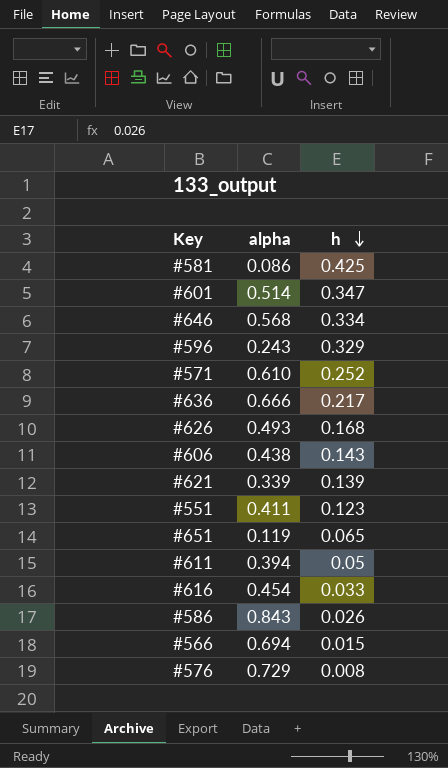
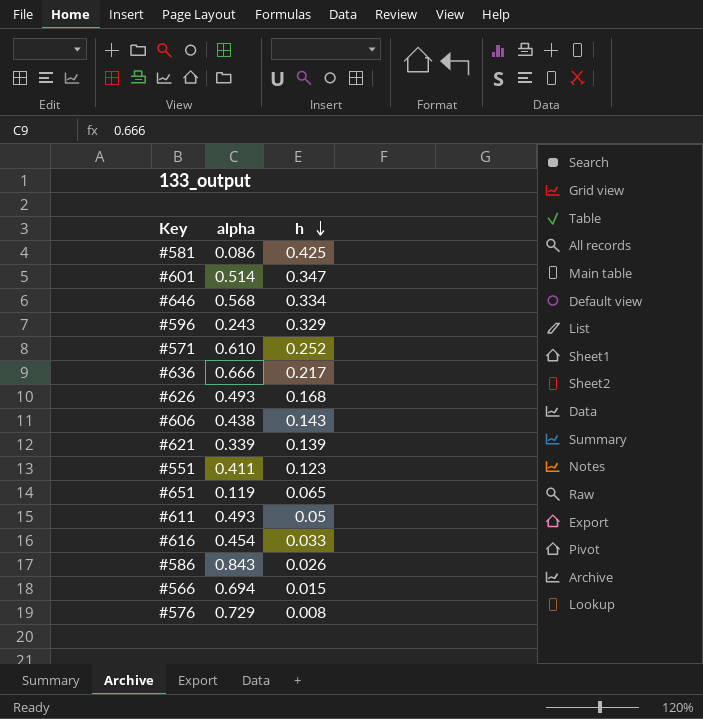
#611 | alpha: 0.394 -> 0.493

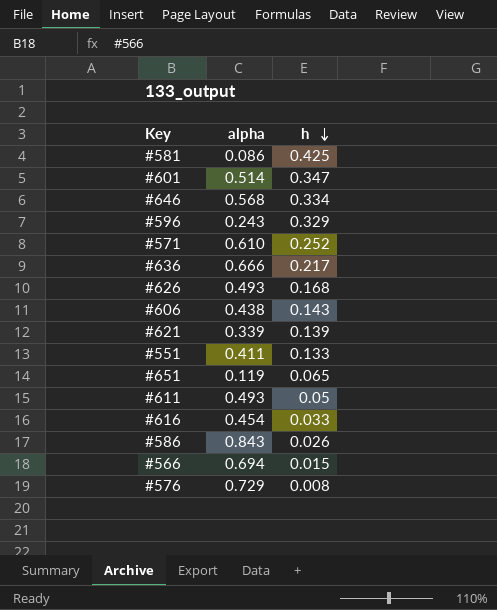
#551 | h: 0.123 -> 0.133

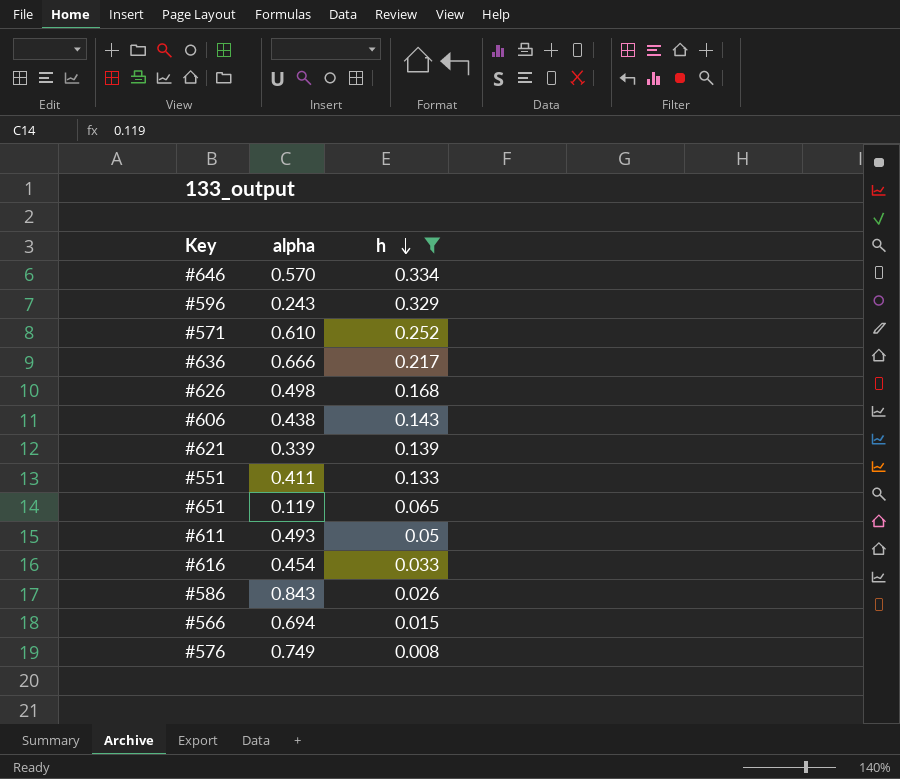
filter: none -> h <= 0.334
#646 | alpha: 0.568 -> 0.570
#626 | alpha: 0.493 -> 0.498
#576 | alpha: 0.729 -> 0.749

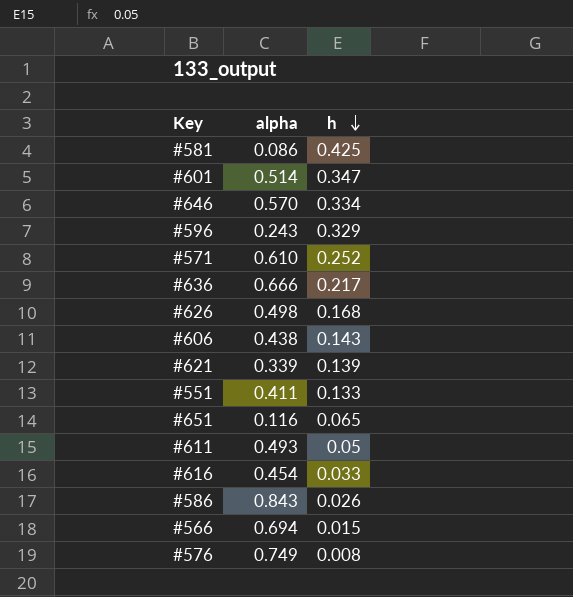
filter: h <= 0.334 -> none
#651 | alpha: 0.119 -> 0.116

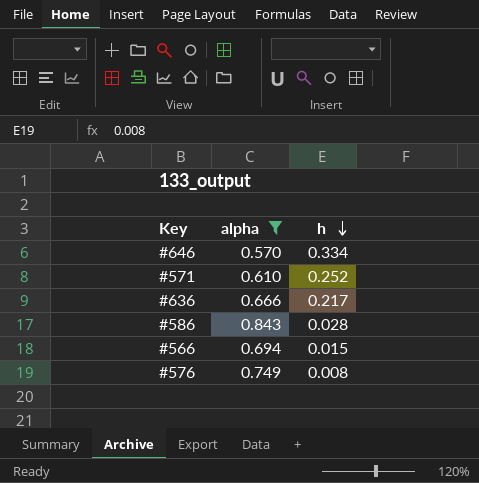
filter: none -> alpha >= 0.570
#586 | h: 0.026 -> 0.028

